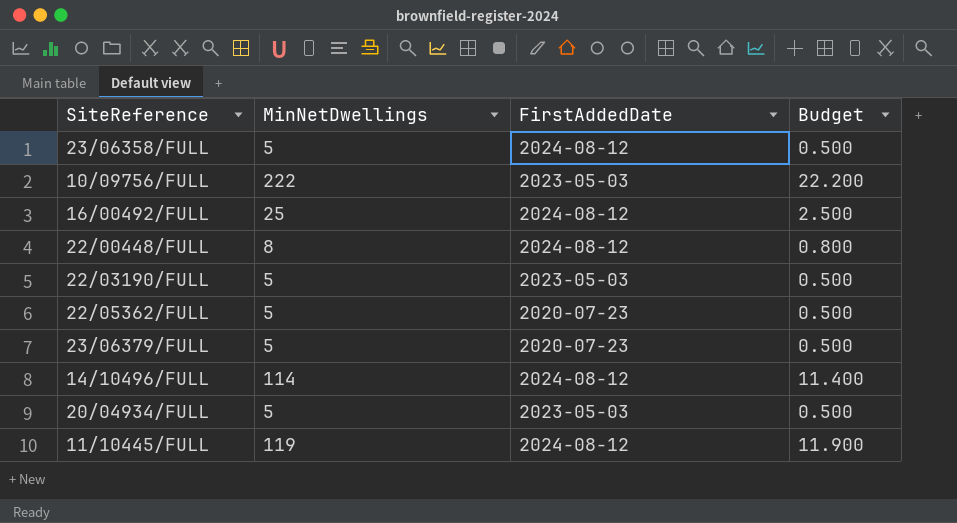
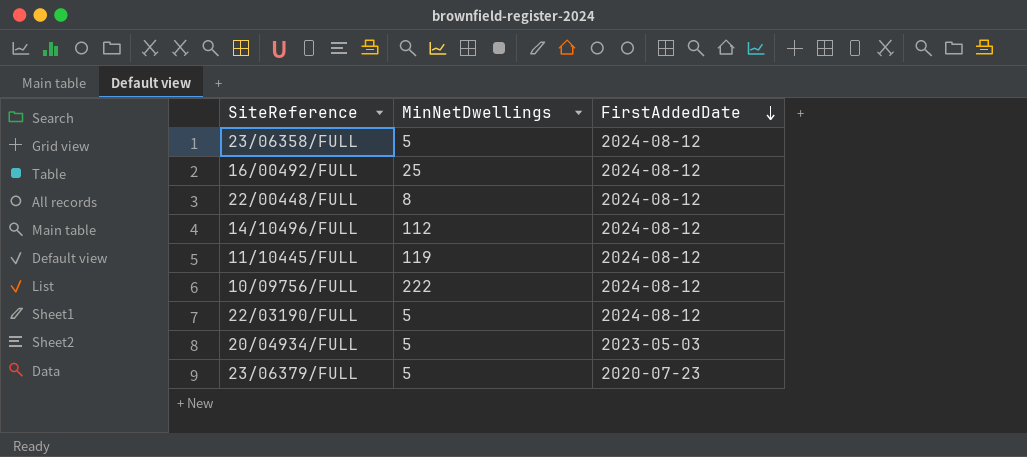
row order: none -> FirstAddedDate descending
column Budget | formula: [MinNetDwellings] * 0.1 -> none
row 22/05362/FULL: 5 | 2020-07-23 | 0.500 -> none
14/10496/FULL | MinNetDwellings: 114 -> 112
10/09756/FULL | FirstAddedDate: 2023-05-03 -> 2024-08-12
22/03190/FULL | FirstAddedDate: 2023-05-03 -> 2024-08-12

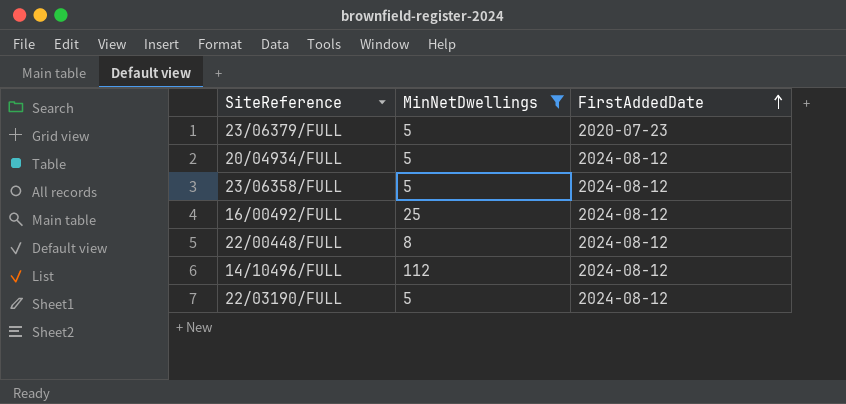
filter: none -> MinNetDwellings <= 112
row order: FirstAddedDate descending -> FirstAddedDate ascending
20/04934/FULL | FirstAddedDate: 2023-05-03 -> 2024-08-12

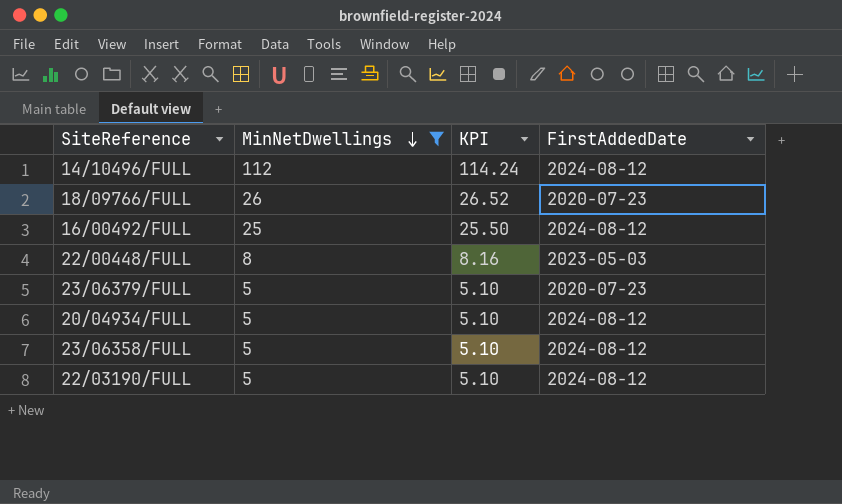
row order: FirstAddedDate ascending -> MinNetDwellings descending
column KPI | formula: none -> [MinNetDwellings] * 1.02
row 18/09766/FULL: none -> 26 | 26.52 | 2020-07-23
22/00448/FULL | FirstAddedDate: 2024-08-12 -> 2023-05-03

